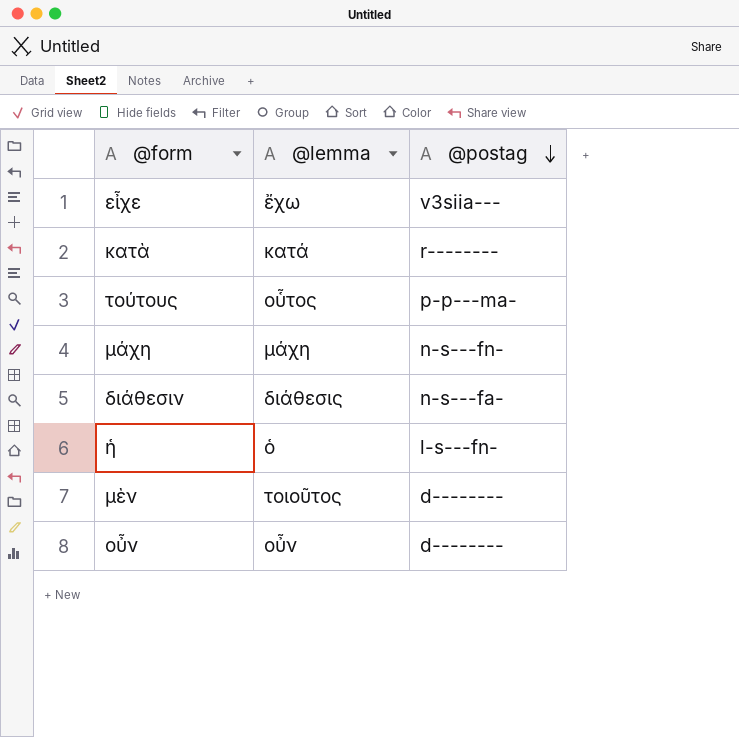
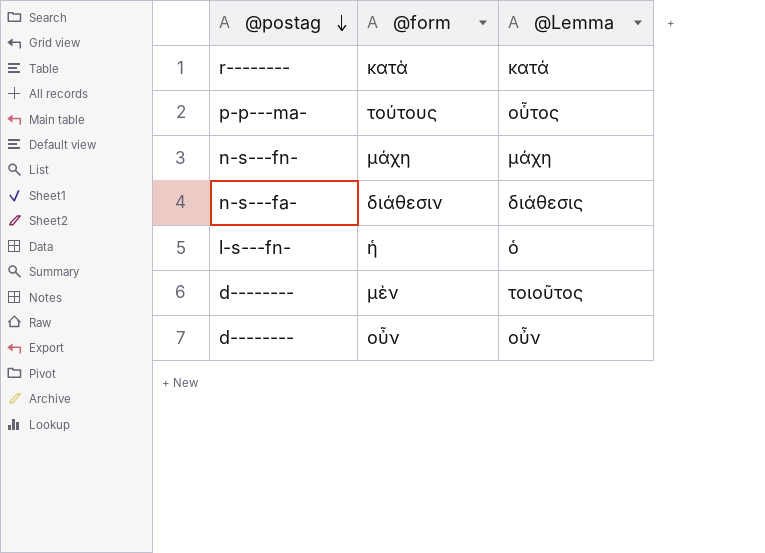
column @postag | position: 3 -> 1
column name: @lemma -> @Lemma
row εἶχε: ἔχω | v3siia--- -> none

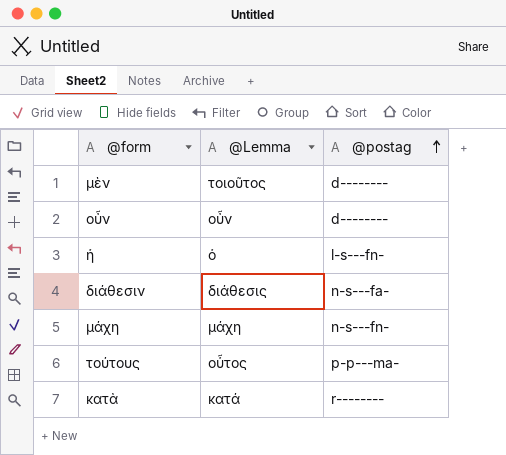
row order: @postag descending -> @postag ascending
column @postag | position: 1 -> 3

